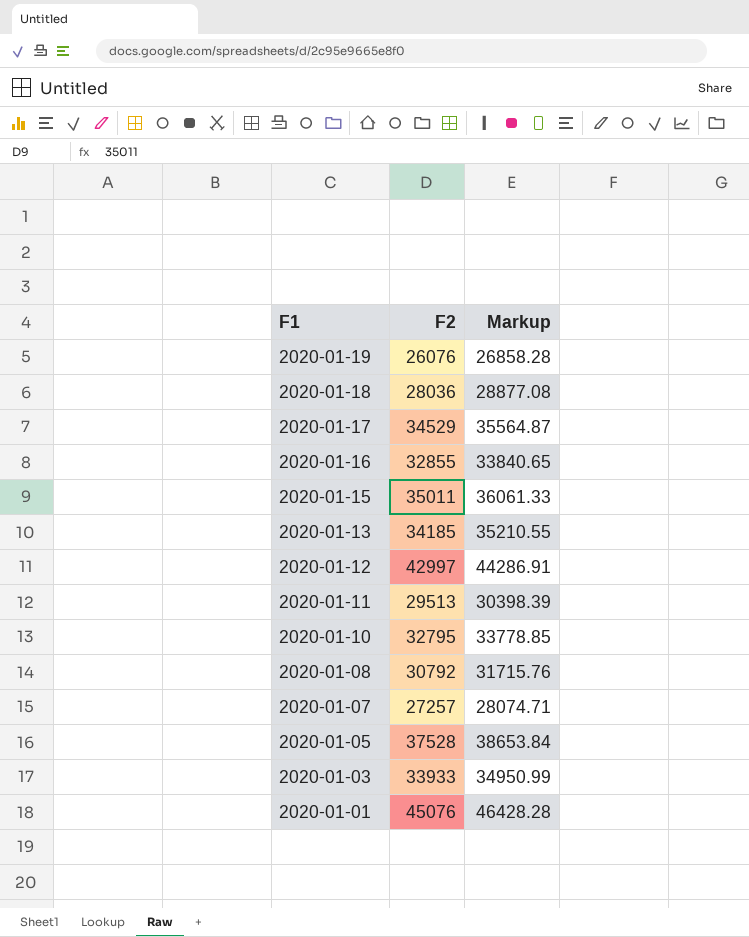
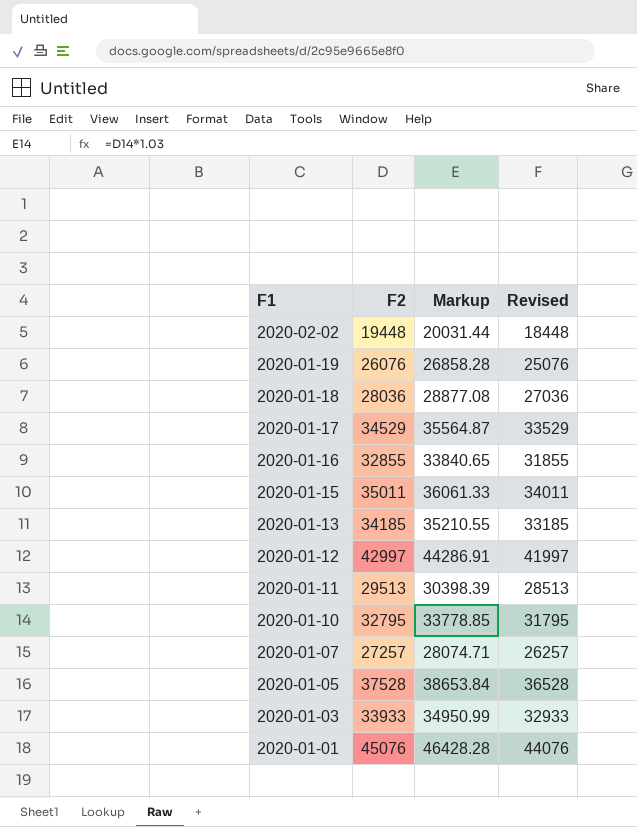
column Revised | formula: none -> [F2] - 1000
row 2020-01-08: 30792 | 31715.76 -> none
row 2020-02-02: none -> 19448 | 20031.44 | 18448

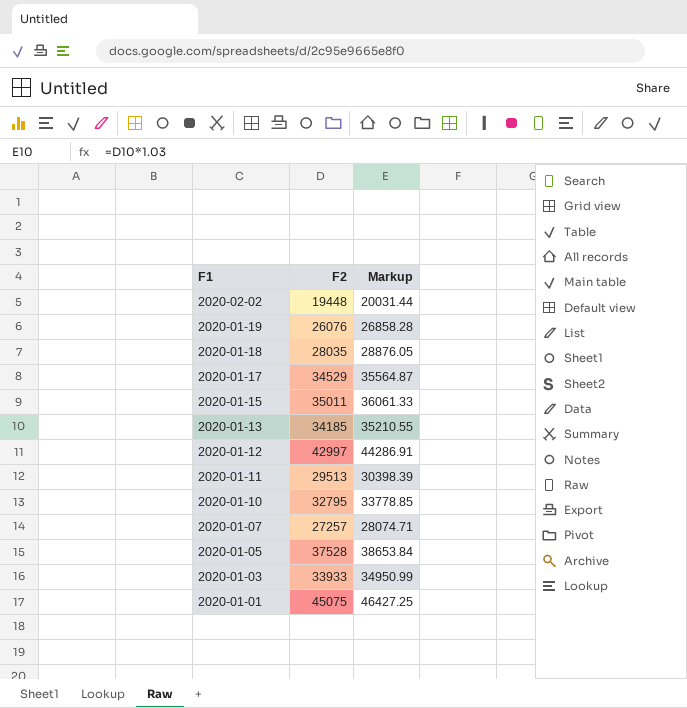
column Revised | formula: [F2] - 1000 -> none
row 2020-01-16: 32855 | 33840.65 | 31855 -> none
2020-01-18 | F2: 28036 -> 28035
2020-01-18 | Markup: 28877.08 -> 28876.05
2020-01-01 | F2: 45076 -> 45075
2020-01-01 | Markup: 46428.28 -> 46427.25

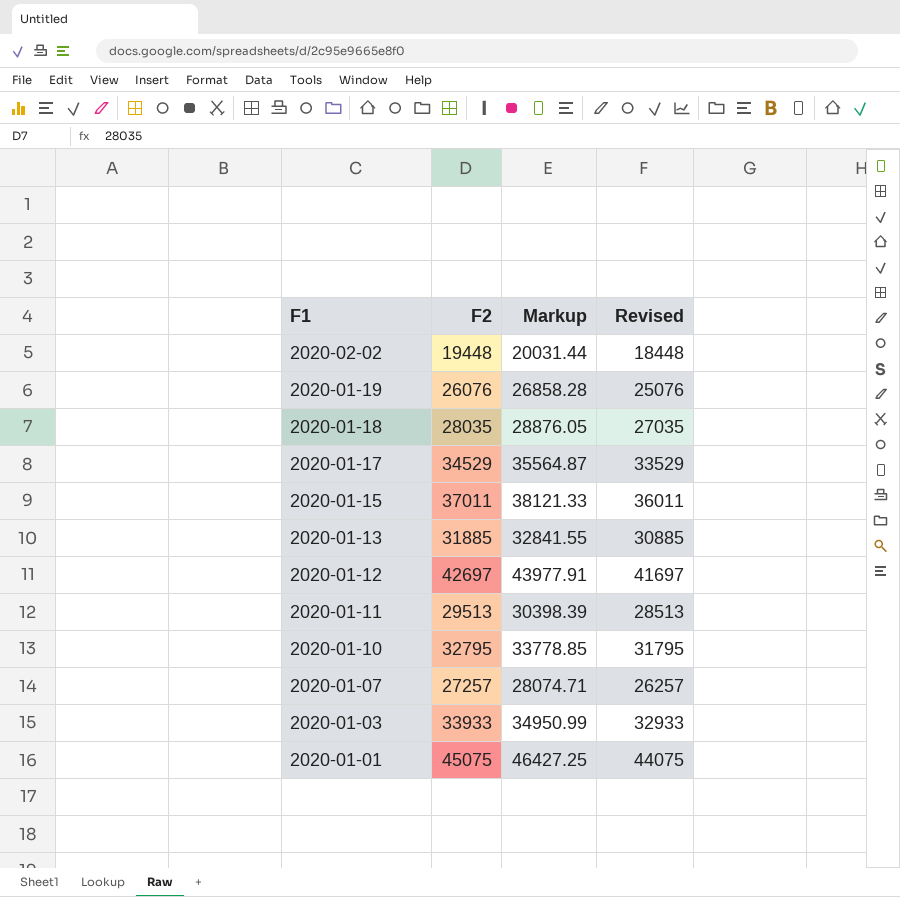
column Revised | formula: none -> [F2] - 1000
row 2020-01-05: 37528 | 38653.84 -> none
2020-01-15 | F2: 35011 -> 37011
2020-01-15 | Markup: 36061.33 -> 38121.33
2020-01-13 | F2: 34185 -> 31885
2020-01-13 | Markup: 35210.55 -> 32841.55
2020-01-12 | F2: 42997 -> 42697
2020-01-12 | Markup: 44286.91 -> 43977.91

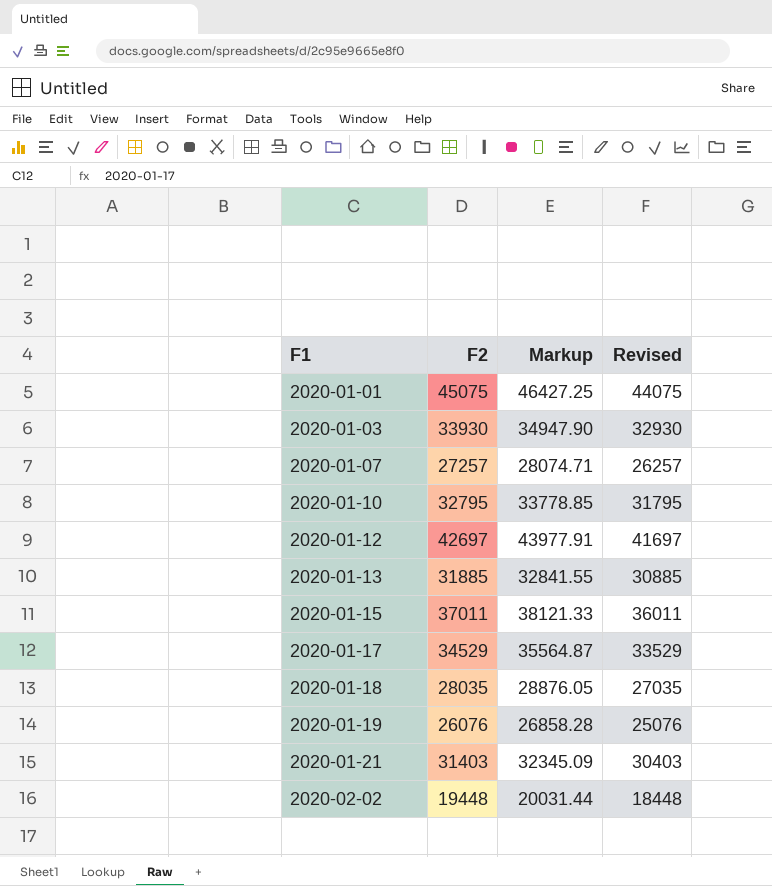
row order: F1 descending -> F1 ascending
row 2020-01-11: 29513 | 30398.39 | 28513 -> none
2020-01-03 | F2: 33933 -> 33930
2020-01-03 | Markup: 34950.99 -> 34947.90
2020-01-03 | Revised: 32933 -> 32930
row 2020-01-21: none -> 31403 | 32345.09 | 30403

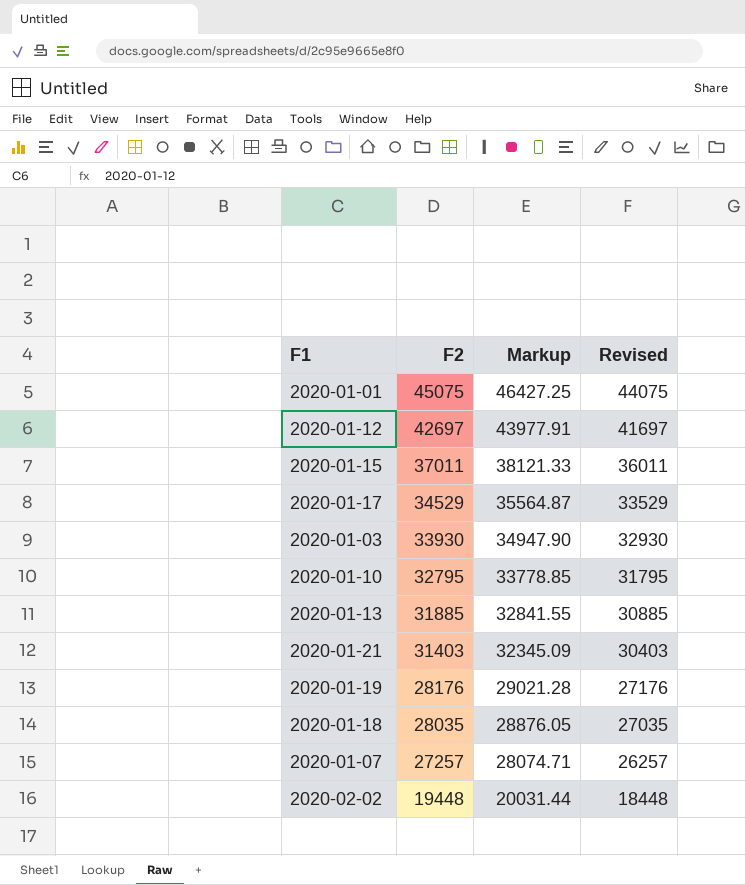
row order: F1 ascending -> F2 descending
2020-01-19 | F2: 26076 -> 28176
2020-01-19 | Markup: 26858.28 -> 29021.28
2020-01-19 | Revised: 25076 -> 27176

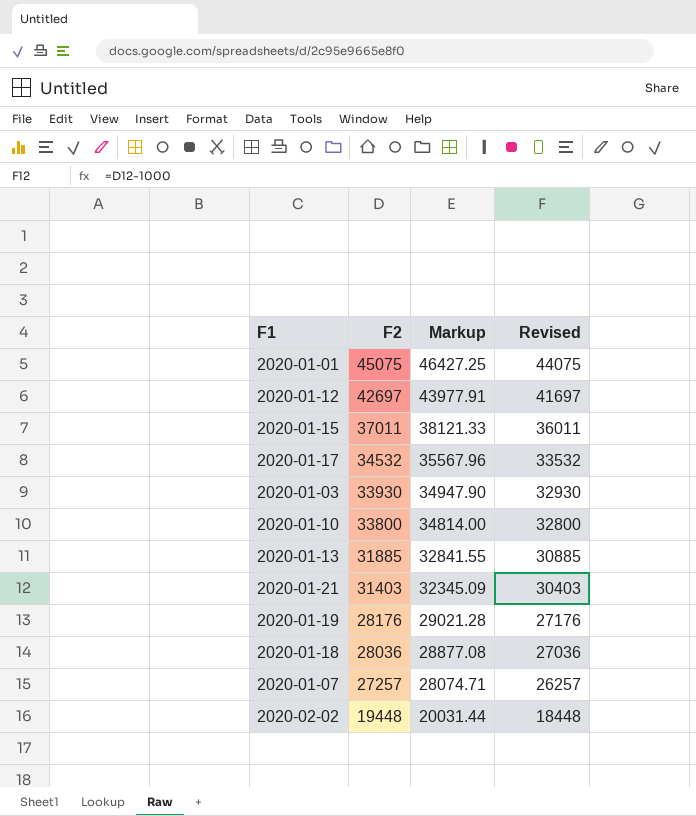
2020-01-17 | F2: 34529 -> 34532
2020-01-17 | Markup: 35564.87 -> 35567.96
2020-01-17 | Revised: 33529 -> 33532
2020-01-10 | F2: 32795 -> 33800
2020-01-10 | Markup: 33778.85 -> 34814.00
2020-01-10 | Revised: 31795 -> 32800
2020-01-18 | F2: 28035 -> 28036
2020-01-18 | Markup: 28876.05 -> 28877.08
2020-01-18 | Revised: 27035 -> 27036

